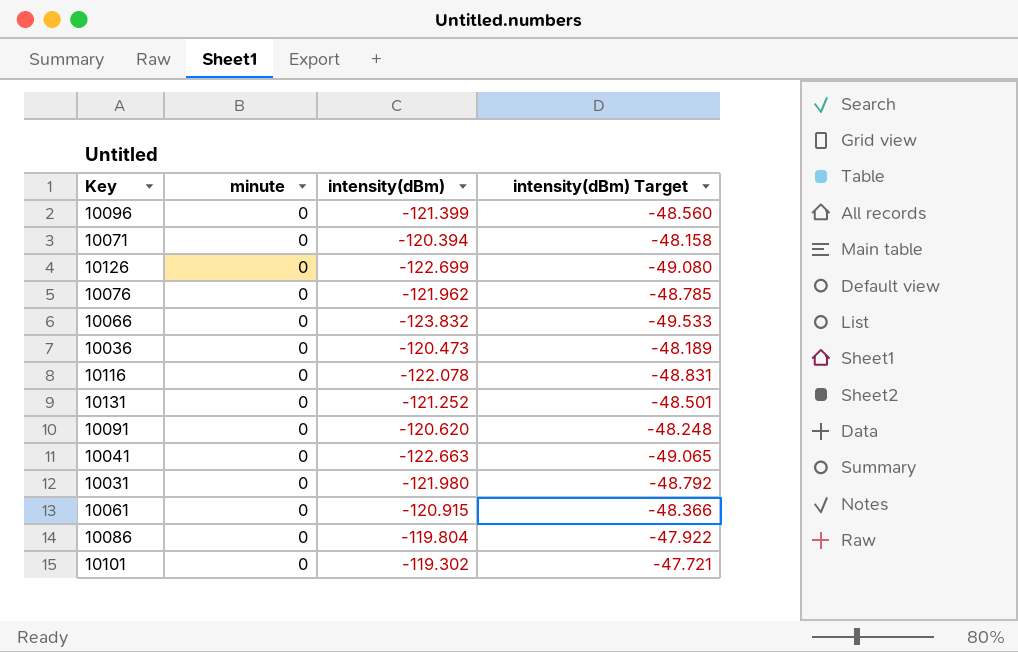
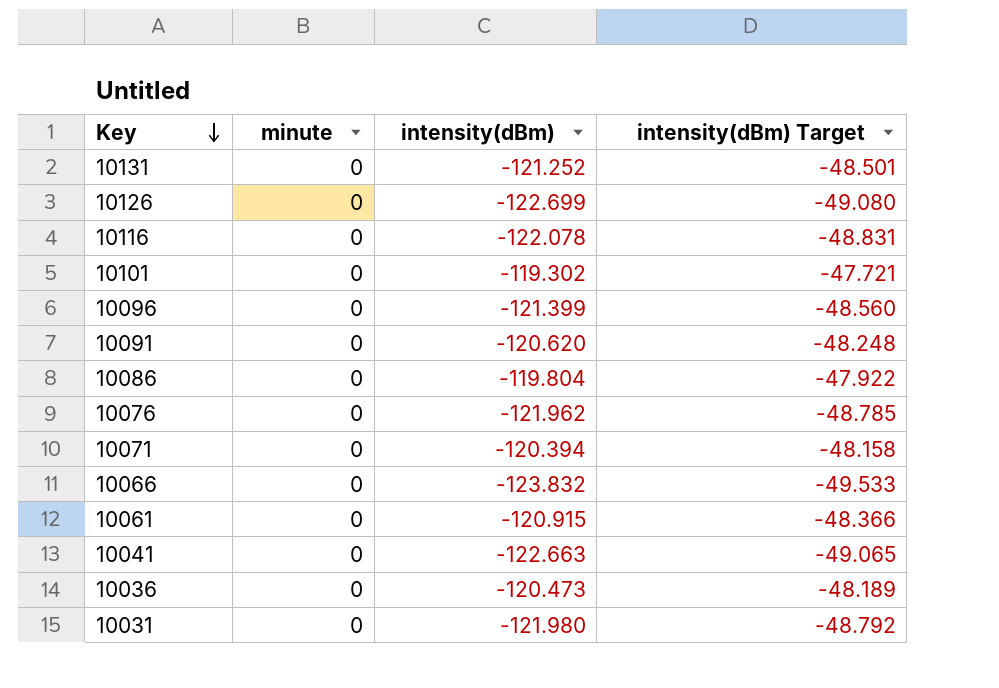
row order: none -> Key descending

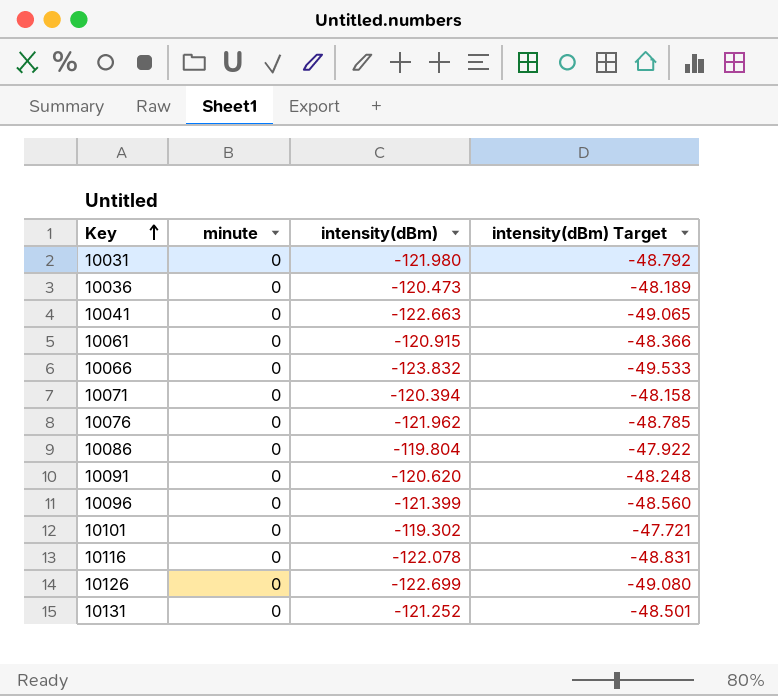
row order: Key descending -> Key ascending

